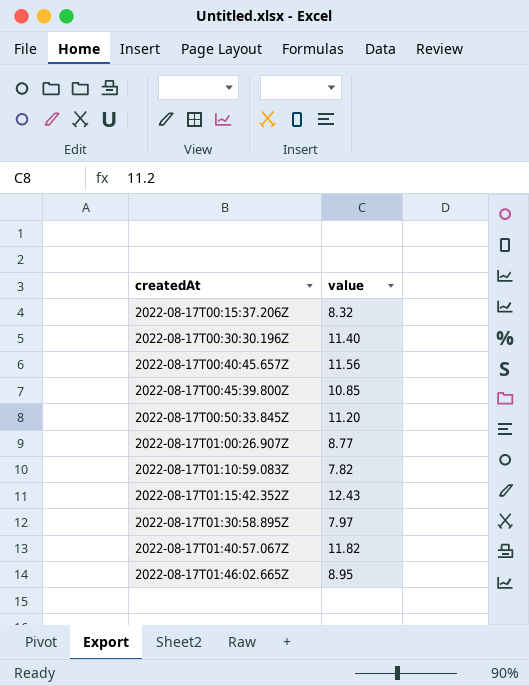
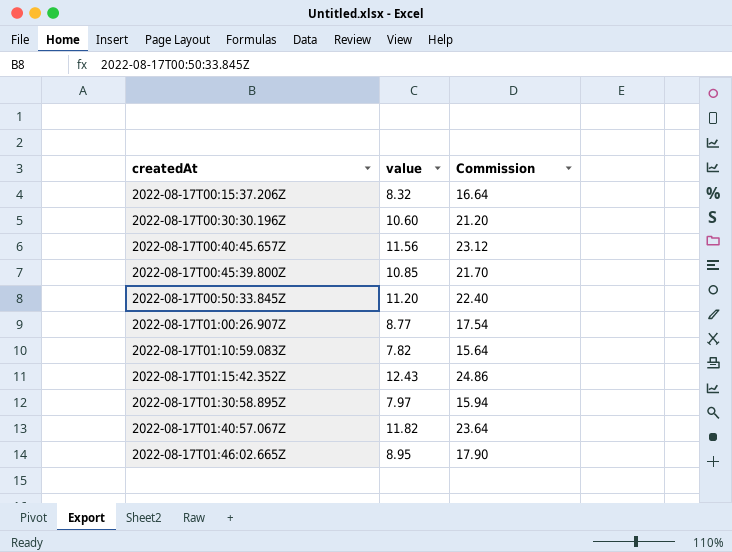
column Commission | formula: none -> [value] * 2
2022-08-17T00:30:30.196Z | value: 11.40 -> 10.60

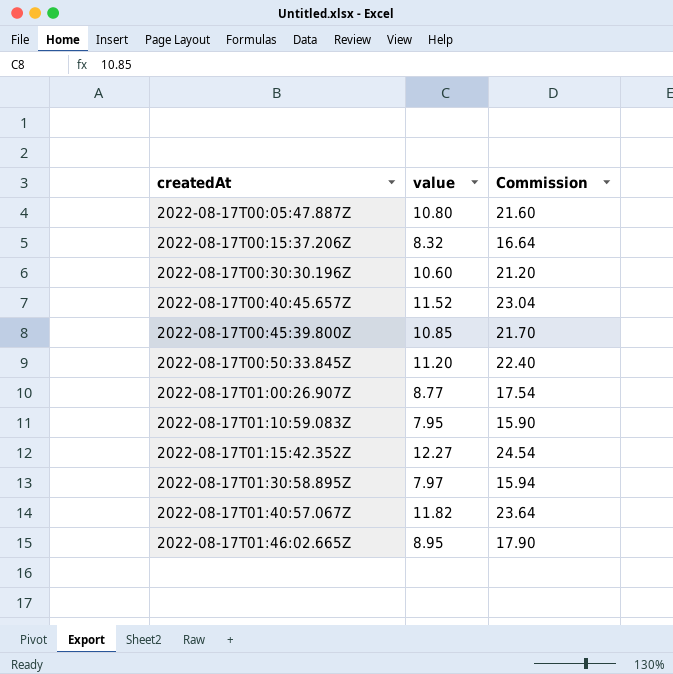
row 2022-08-17T00:05:47.887Z: none -> 10.80 | 21.60
2022-08-17T00:40:45.657Z | value: 11.56 -> 11.52
2022-08-17T00:40:45.657Z | Commission: 23.12 -> 23.04
2022-08-17T01:10:59.083Z | value: 7.82 -> 7.95
2022-08-17T01:10:59.083Z | Commission: 15.64 -> 15.90
2022-08-17T01:15:42.352Z | value: 12.43 -> 12.27
2022-08-17T01:15:42.352Z | Commission: 24.86 -> 24.54

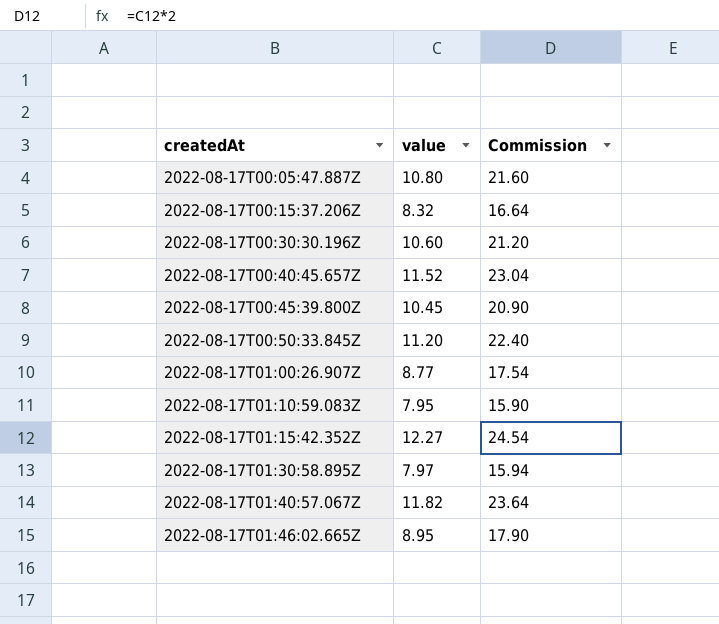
2022-08-17T00:45:39.800Z | value: 10.85 -> 10.45
2022-08-17T00:45:39.800Z | Commission: 21.70 -> 20.90

